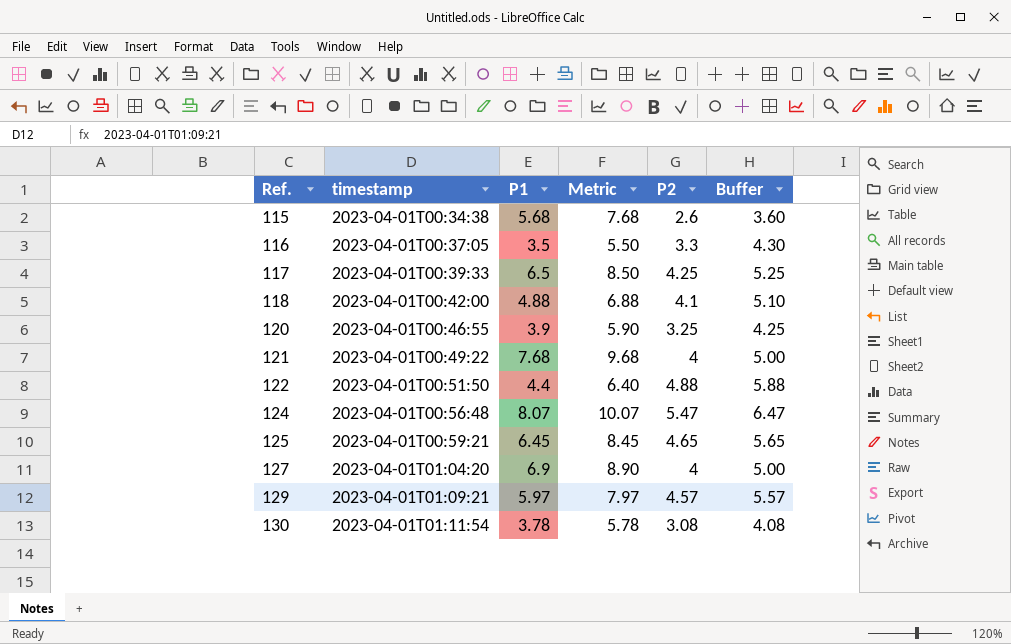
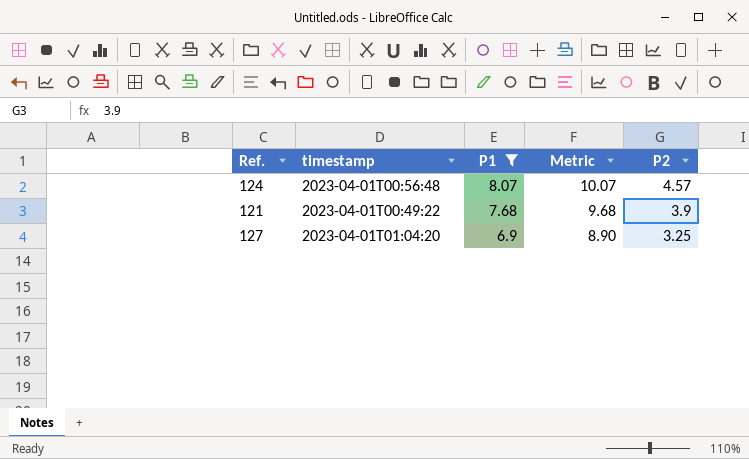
filter: none -> P1 >= 6.9
row order: Ref. ascending -> P1 descending
column Buffer | formula: [P2] + 1 -> none
124 | P2: 5.47 -> 4.57
121 | P2: 4 -> 3.9
127 | P2: 4 -> 3.25

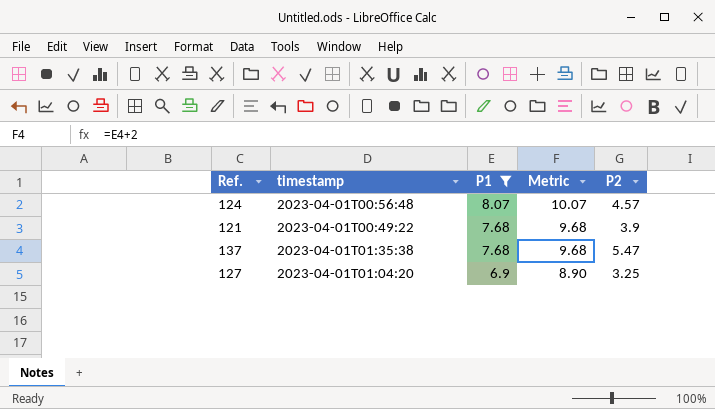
row 137: none -> 2023-04-01T01:35:38 | 7.68 | 9.68 | 5.47

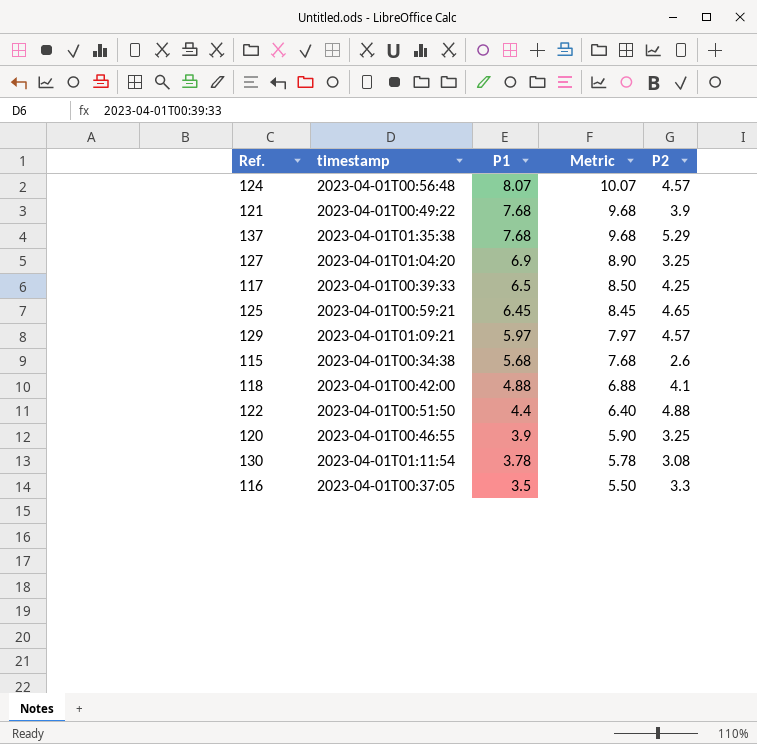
filter: P1 >= 6.9 -> none
137 | P2: 5.47 -> 5.29

